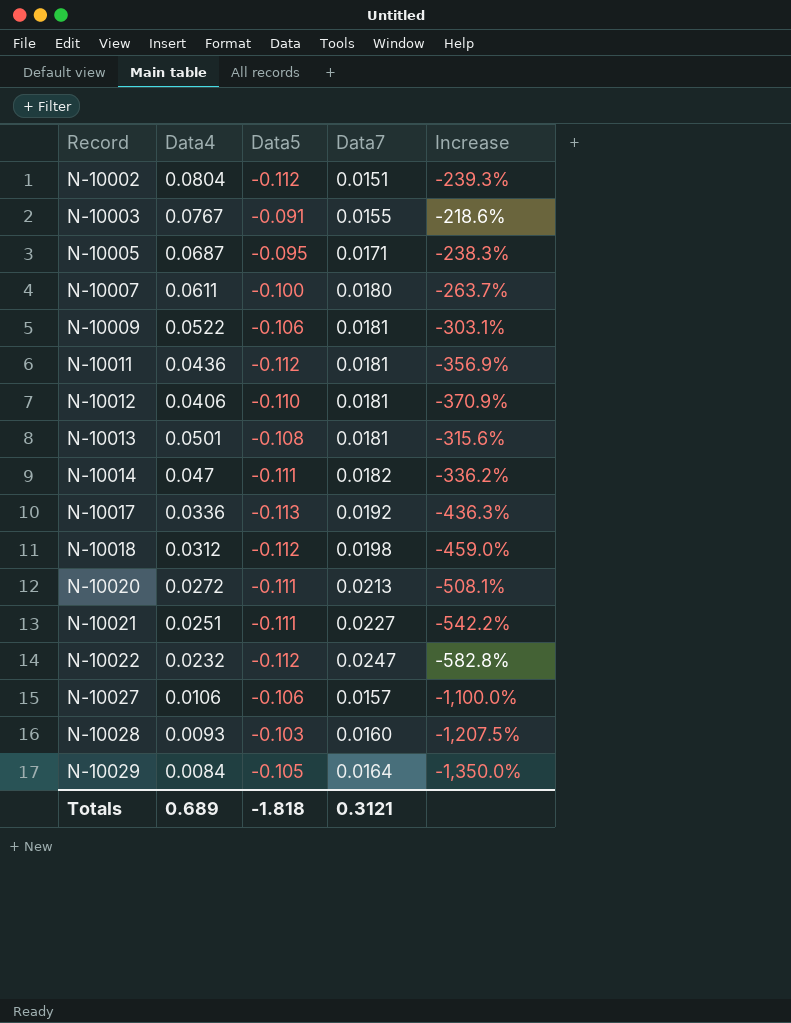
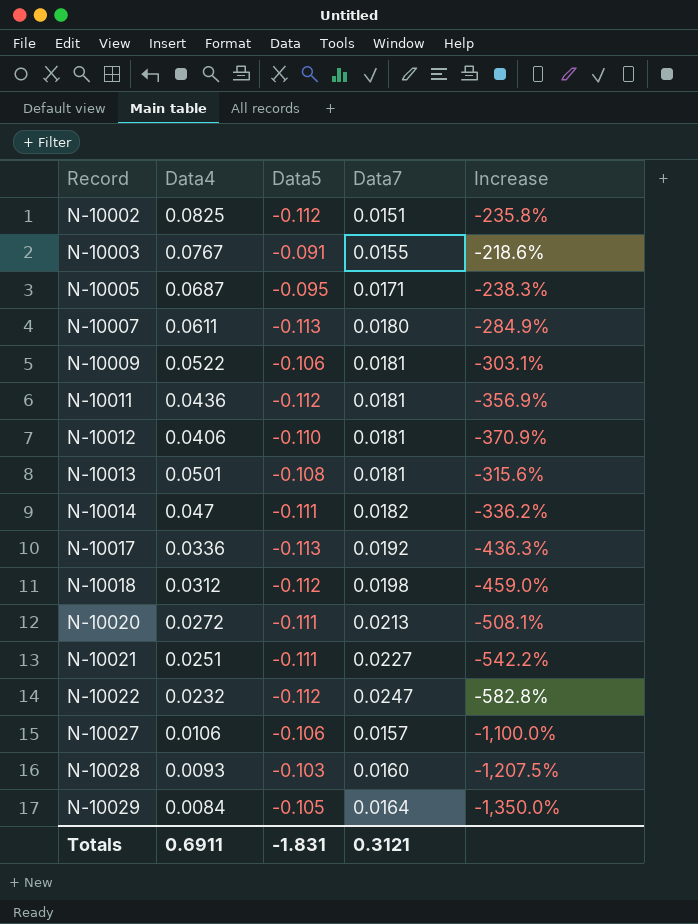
N-10002 | Data4: 0.0804 -> 0.0825
N-10002 | Increase: -239.3% -> -235.8%
N-10007 | Data5: -0.100 -> -0.113
N-10007 | Increase: -263.7% -> -284.9%
Totals | Data4: 0.689 -> 0.6911
Totals | Data5: -1.818 -> -1.831

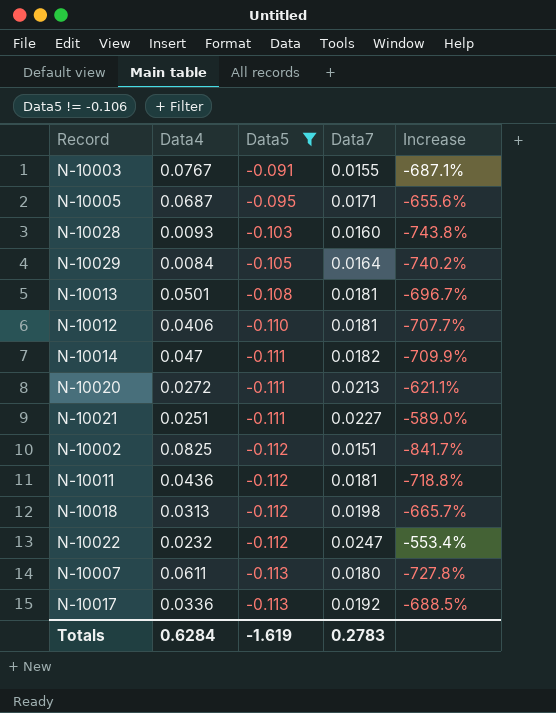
filter: none -> Data5 != -0.106
row order: Record ascending -> Data5 descending
column Increase | formula: ([Data5] - [Data4]) / [Data4] -> ([Data5] - [Data7]) / [Data7]
N-10018 | Data4: 0.0312 -> 0.0313
Totals | Data4: 0.6911 -> 0.6284
Totals | Data5: -1.831 -> -1.619
Totals | Data7: 0.3121 -> 0.2783

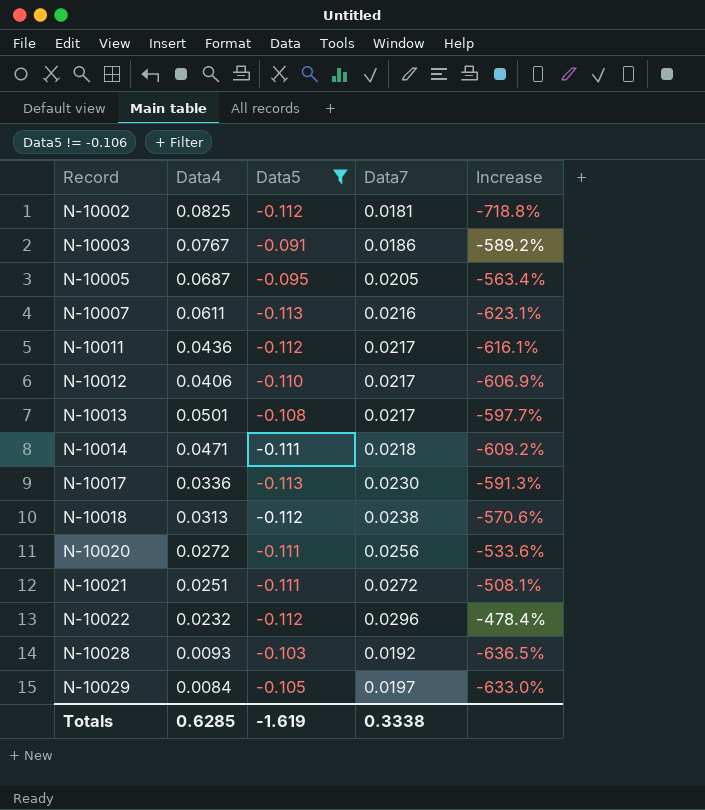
row order: Data5 descending -> Record ascending
N-10002 | Data7: 0.0151 -> 0.0181
N-10002 | Increase: -841.7% -> -718.8%
N-10003 | Data7: 0.0155 -> 0.0186
N-10003 | Increase: -687.1% -> -589.2%
N-10005 | Data7: 0.0171 -> 0.0205
N-10005 | Increase: -655.6% -> -563.4%
N-10007 | Data7: 0.0180 -> 0.0216
N-10007 | Increase: -727.8% -> -623.1%
N-10011 | Data7: 0.0181 -> 0.0217
N-10011 | Increase: -718.8% -> -616.1%
N-10012 | Data7: 0.0181 -> 0.0217
N-10012 | Increase: -707.7% -> -606.9%
N-10013 | Data7: 0.0181 -> 0.0217
N-10013 | Increase: -696.7% -> -597.7%
N-10014 | Data4: 0.047 -> 0.0471
N-10014 | Data7: 0.0182 -> 0.0218
N-10014 | Increase: -709.9% -> -609.2%
N-10017 | Data7: 0.0192 -> 0.0230
N-10017 | Increase: -688.5% -> -591.3%
N-10018 | Data7: 0.0198 -> 0.0238
N-10018 | Increase: -665.7% -> -570.6%
N-10020 | Data7: 0.0213 -> 0.0256
N-10020 | Increase: -621.1% -> -533.6%
N-10021 | Data7: 0.0227 -> 0.0272
N-10021 | Increase: -589.0% -> -508.1%
N-10022 | Data7: 0.0247 -> 0.0296
N-10022 | Increase: -553.4% -> -478.4%
N-10028 | Data7: 0.0160 -> 0.0192
N-10028 | Increase: -743.8% -> -636.5%
N-10029 | Data7: 0.0164 -> 0.0197
N-10029 | Increase: -740.2% -> -633.0%
Totals | Data4: 0.6284 -> 0.6285
Totals | Data7: 0.2783 -> 0.3338

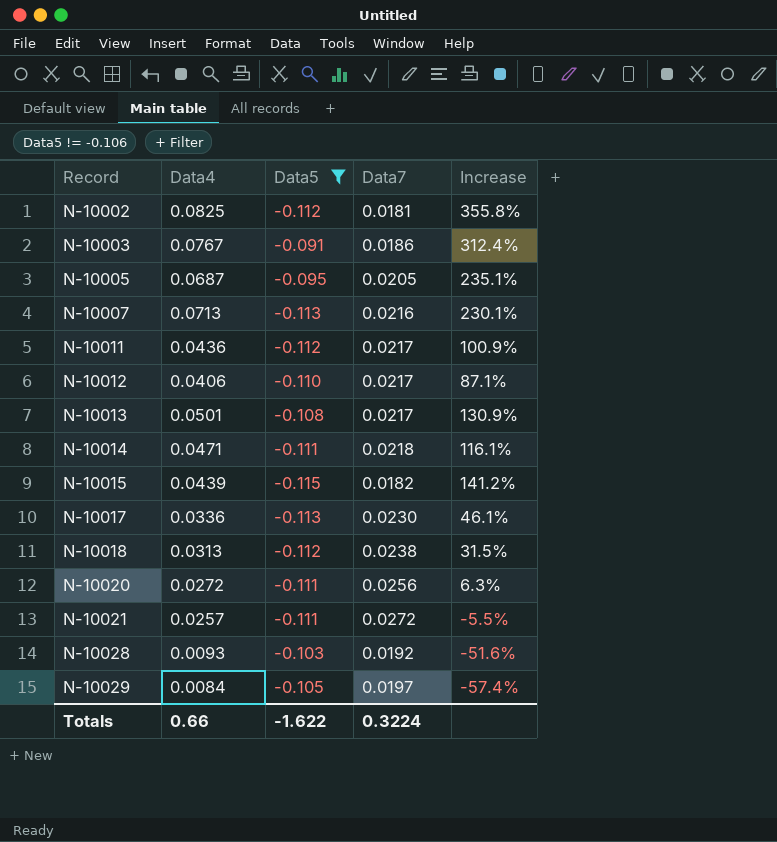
column Increase | formula: ([Data5] - [Data7]) / [Data7] -> ([Data4] - [Data7]) / [Data7]
row N-10022: 0.0232 | -0.112 | 0.0296 | -478.4% -> none
N-10007 | Data4: 0.0611 -> 0.0713
row N-10015: none -> 0.0439 | -0.115 | 0.0182 | 141.2%
N-10021 | Data4: 0.0251 -> 0.0257
Totals | Data4: 0.6285 -> 0.66
Totals | Data5: -1.619 -> -1.622
Totals | Data7: 0.3338 -> 0.3224

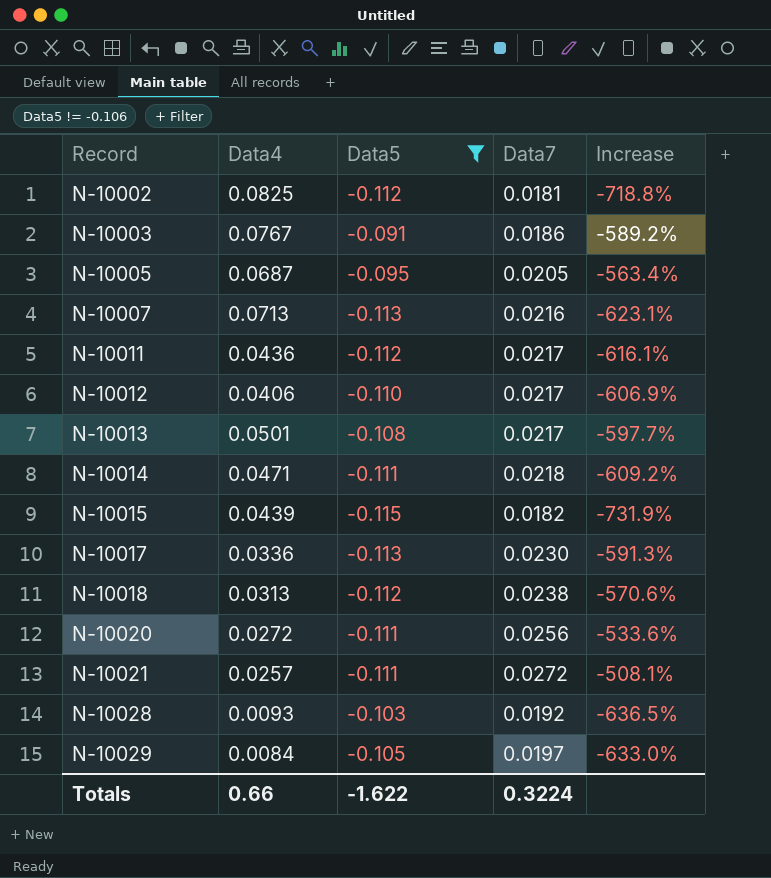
column Increase | formula: ([Data4] - [Data7]) / [Data7] -> ([Data5] - [Data7]) / [Data7]

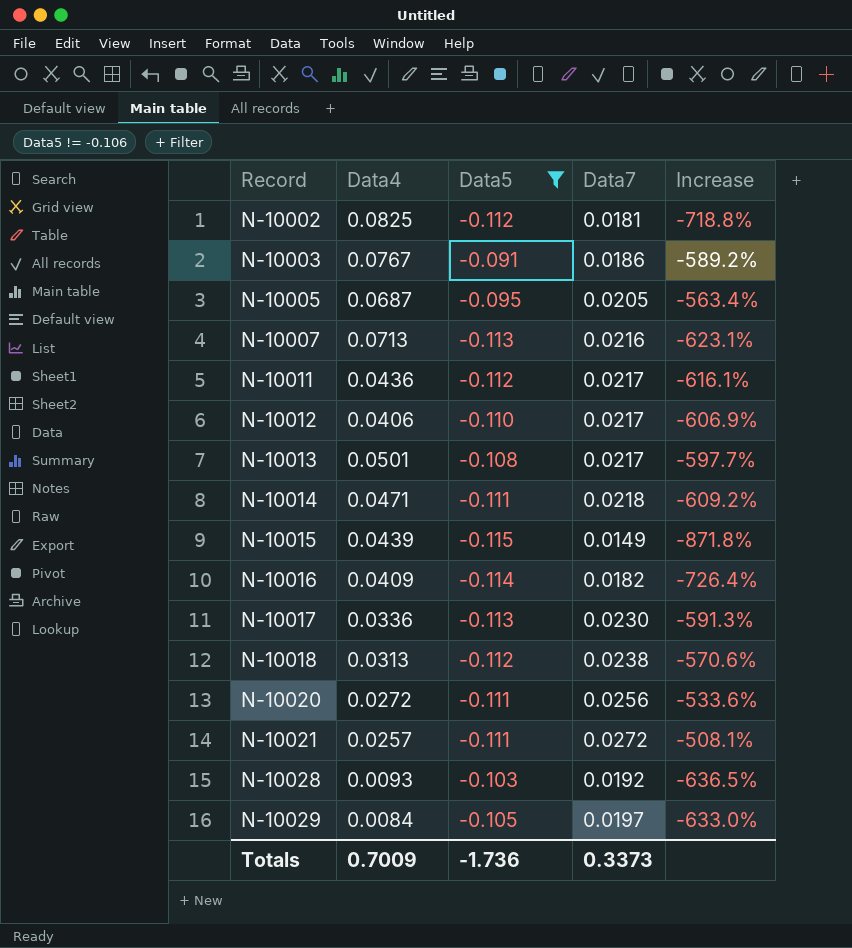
N-10015 | Data7: 0.0182 -> 0.0149
N-10015 | Increase: -731.9% -> -871.8%
row N-10016: none -> 0.0409 | -0.114 | 0.0182 | -726.4%
Totals | Data4: 0.66 -> 0.7009
Totals | Data5: -1.622 -> -1.736
Totals | Data7: 0.3224 -> 0.3373

